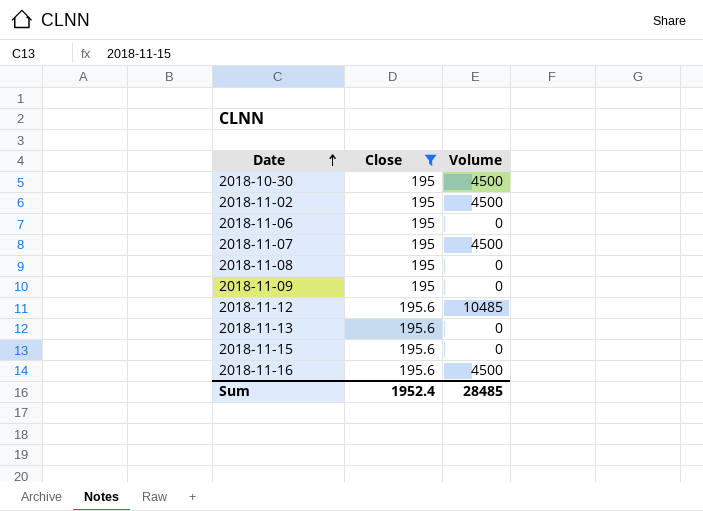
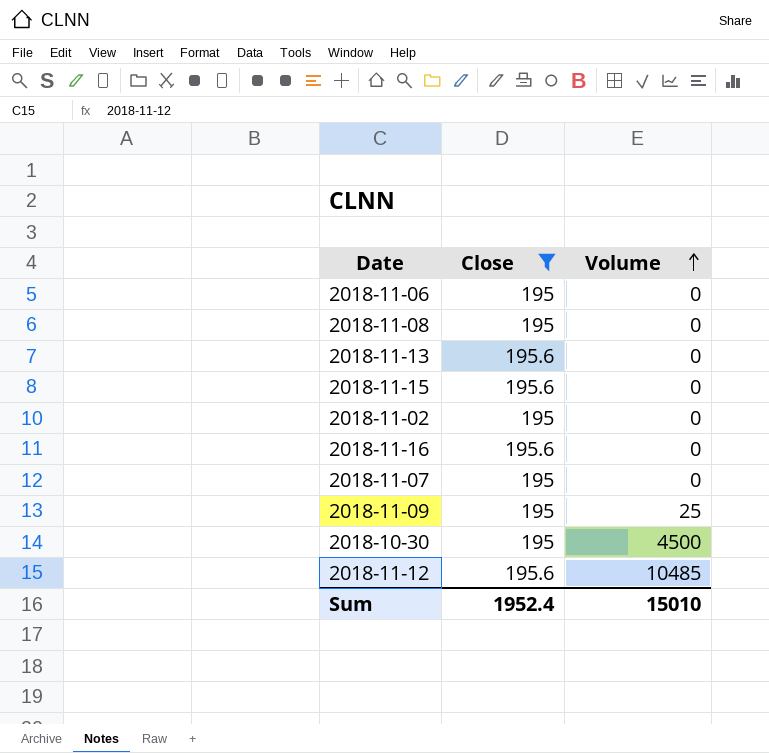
row order: Date ascending -> Volume ascending
2018-11-02 | Volume: 4500 -> 0
2018-11-16 | Volume: 4500 -> 0
2018-11-07 | Volume: 4500 -> 0
2018-11-09 | Volume: 0 -> 25
Sum | Volume: 28485 -> 15010

